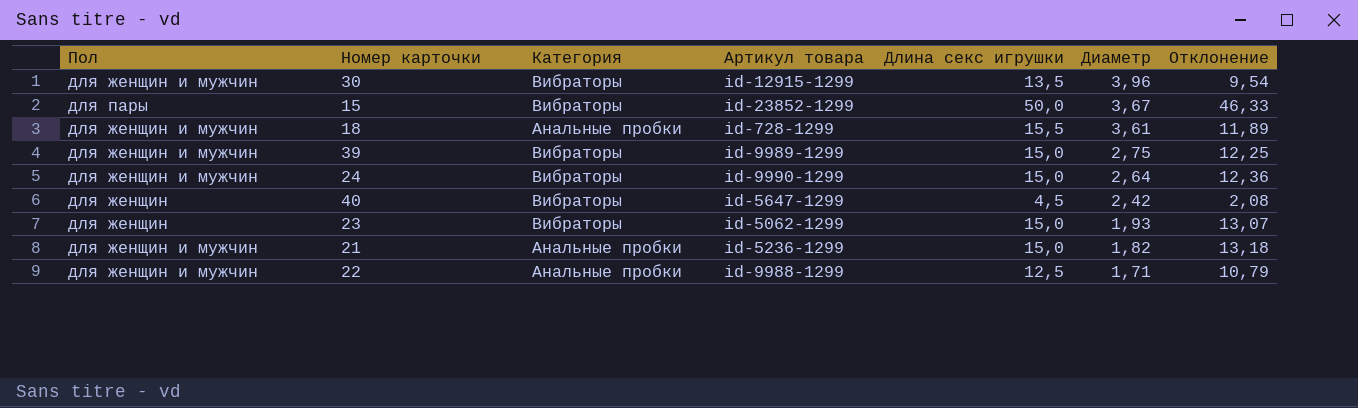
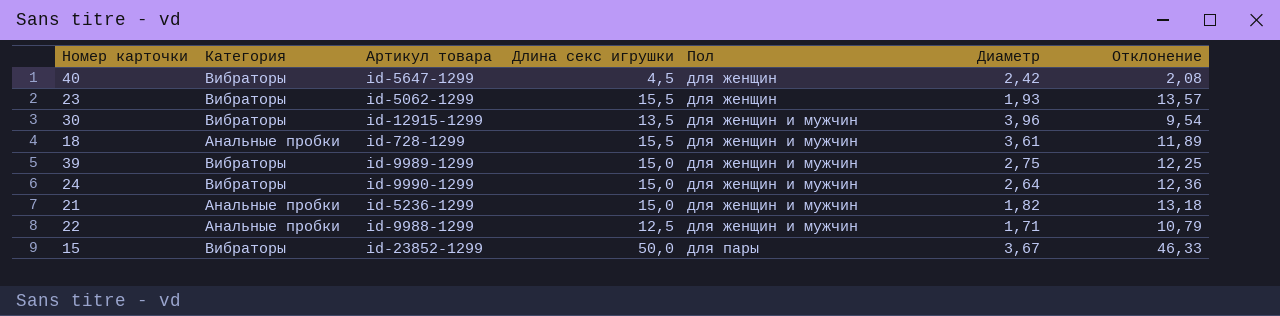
row order: Диаметр descending -> Пол ascending
column Пол | position: 1 -> 5
23 | Длина секс игрушки: 15,0 -> 15,5
23 | Отклонение: 13,07 -> 13,57

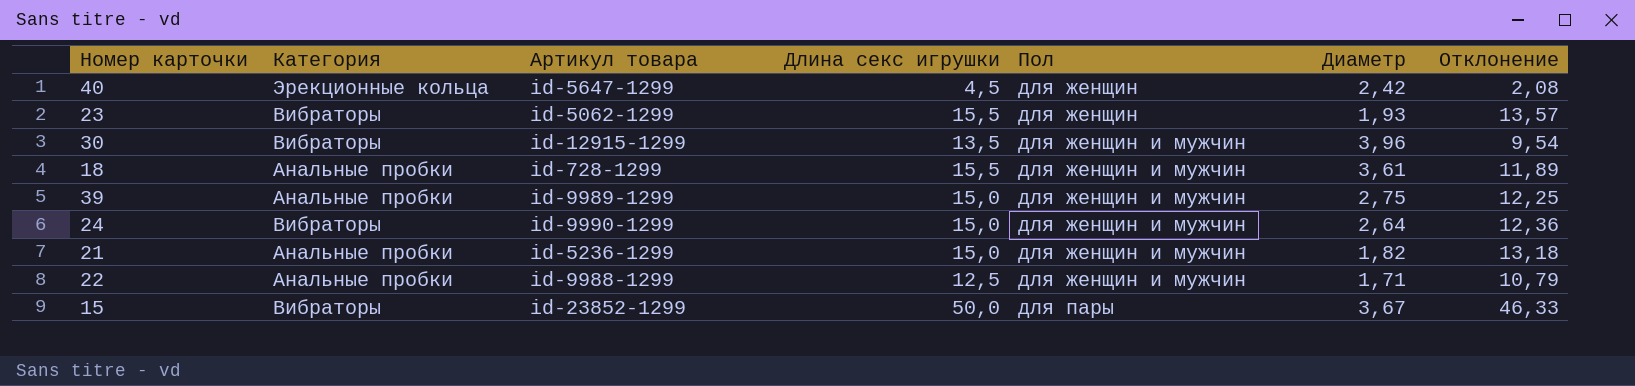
40 | Категория: Вибраторы -> Эрекционные кольца
39 | Категория: Вибраторы -> Анальные пробки

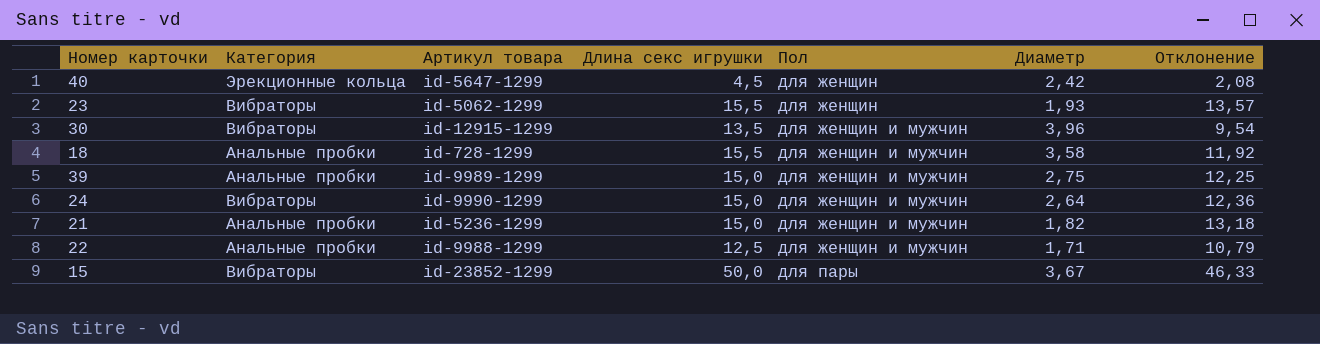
18 | Диаметр: 3,61 -> 3,58
18 | Отклонение: 11,89 -> 11,92

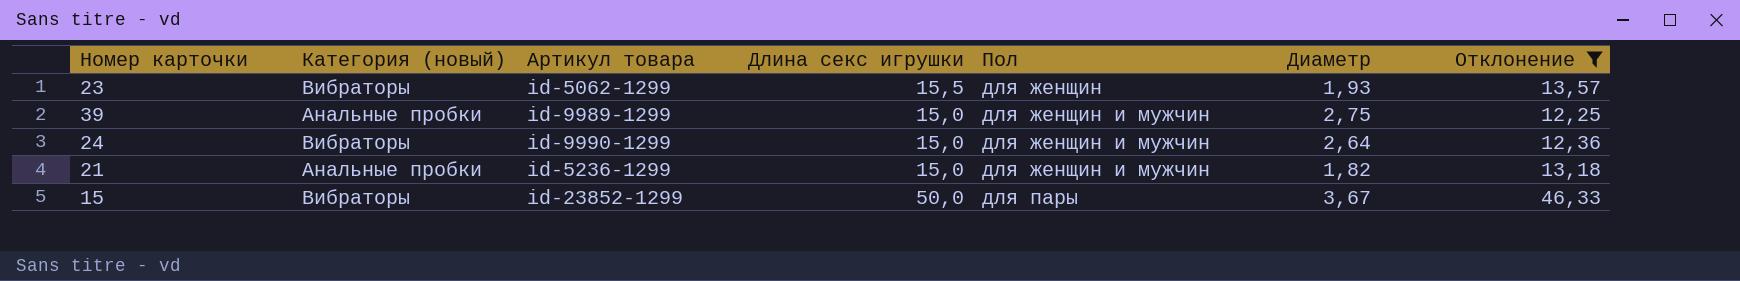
filter: none -> Отклонение >= 12,25
column name: Категория -> Категория (новый)

